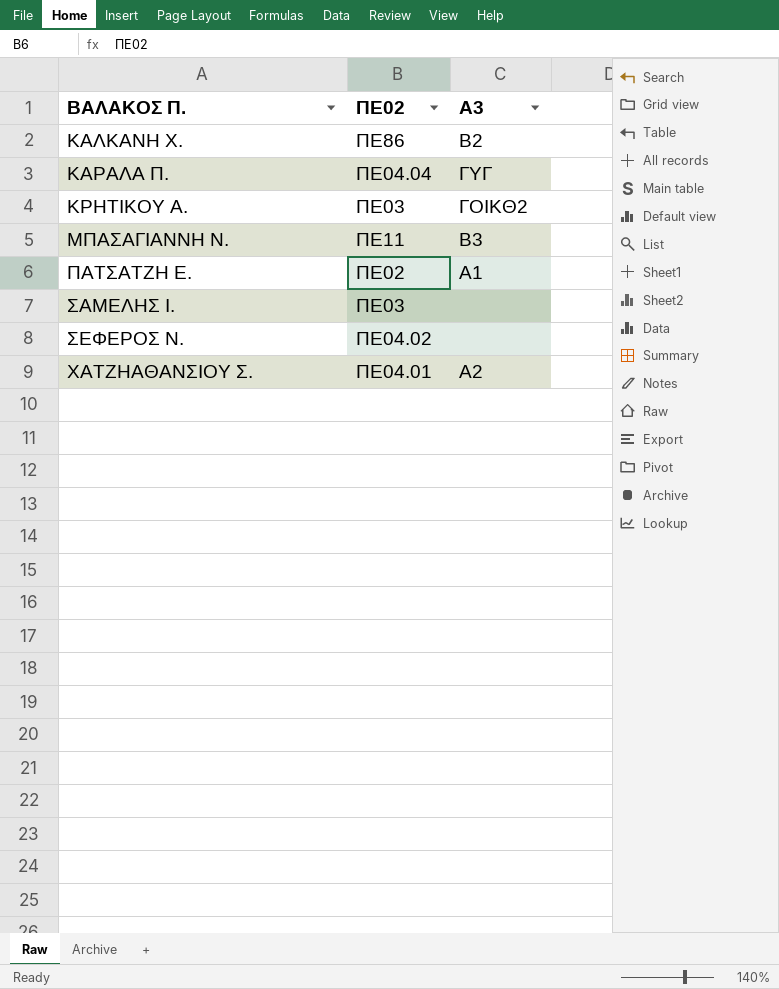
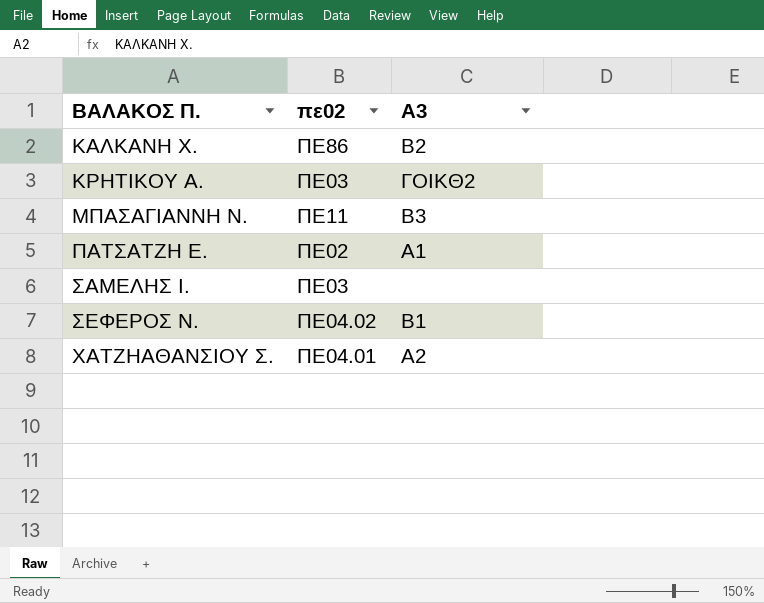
column name: ΠΕ02 -> πε02
row ΚΑΡΑΛΑ Π.: ΠΕ04.04 | ΓΥΓ -> none
ΣΕΦΕΡΟΣ Ν. | Α3: none -> Β1

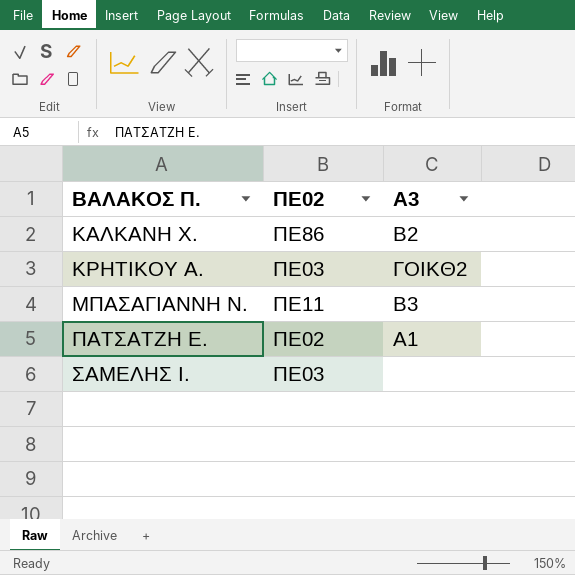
column name: πε02 -> ΠΕ02
row ΣΕΦΕΡΟΣ Ν.: ΠΕ04.02 | Β1 -> none
row ΧΑΤΖΗΑΘΑΝΣΙΟΥ Σ.: ΠΕ04.01 | Α2 -> none

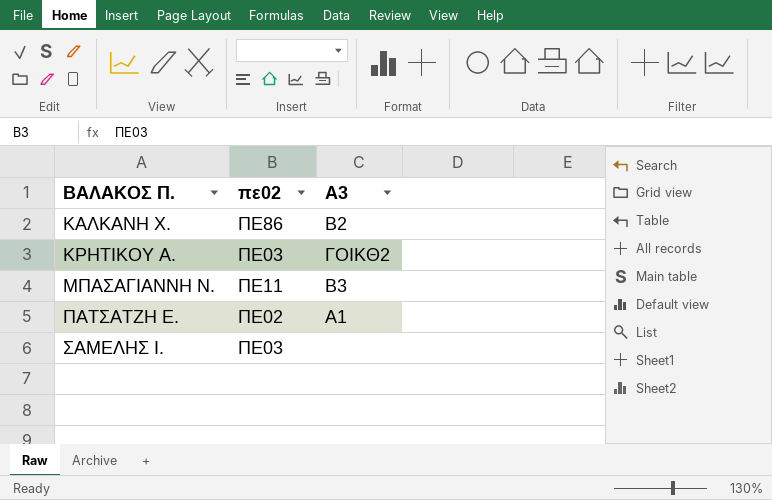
column name: ΠΕ02 -> πε02

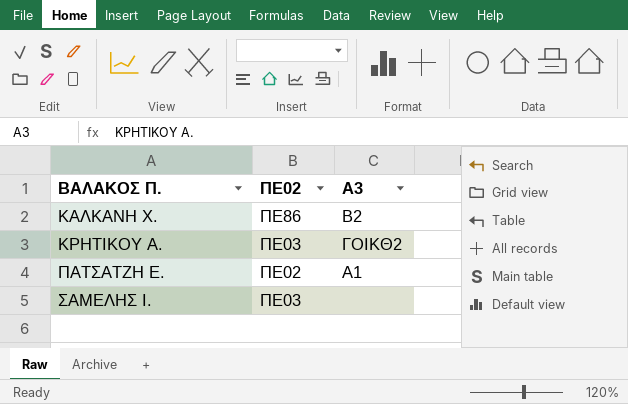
column name: πε02 -> ΠΕ02
row ΜΠΑΣΑΓΙΑΝΝΗ Ν.: ΠΕ11 | Β3 -> none

